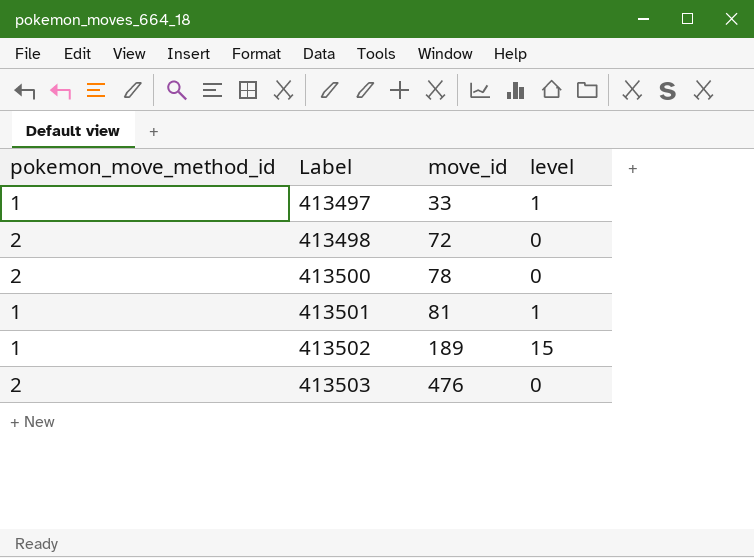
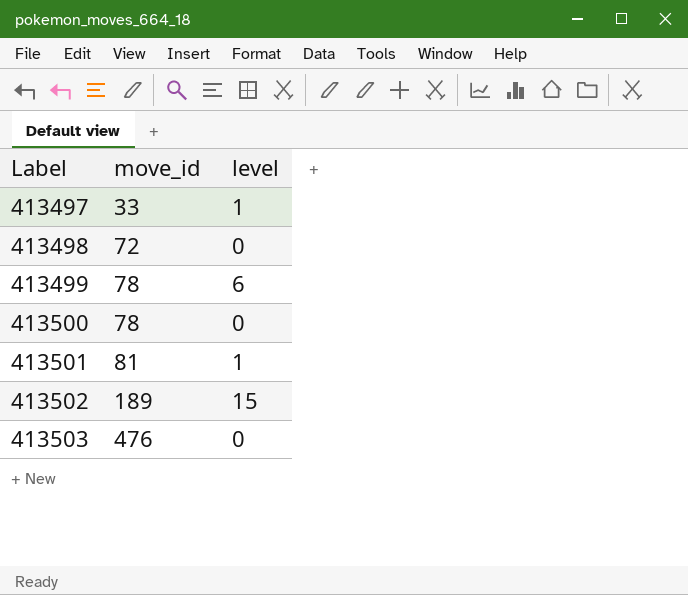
column pokemon_move_method_id | position: 1 -> none
row 413499: none -> 78 | 6

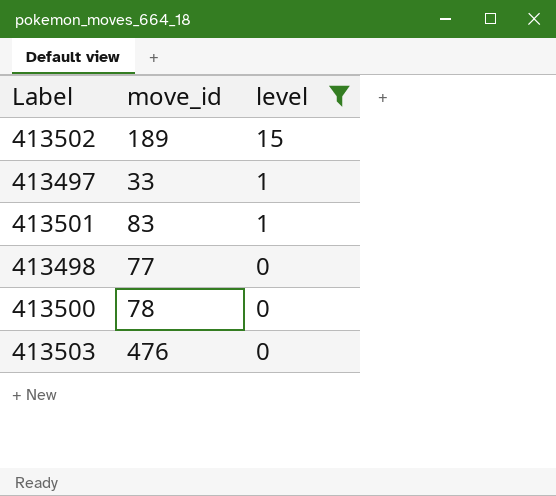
filter: none -> level != 6
row order: Label ascending -> level descending
413501 | move_id: 81 -> 83
413498 | move_id: 72 -> 77

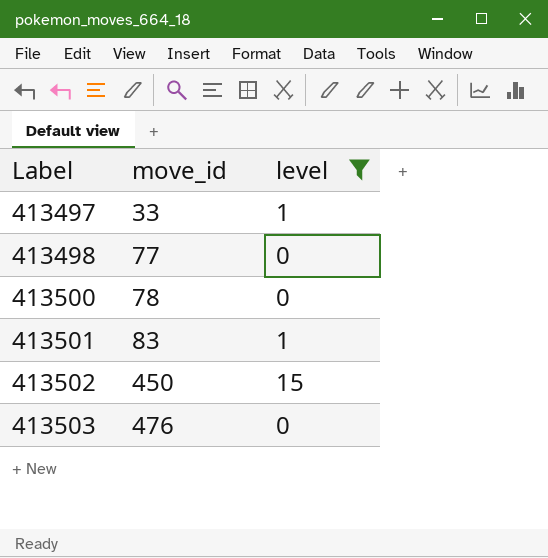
row order: level descending -> Label ascending
413502 | move_id: 189 -> 450

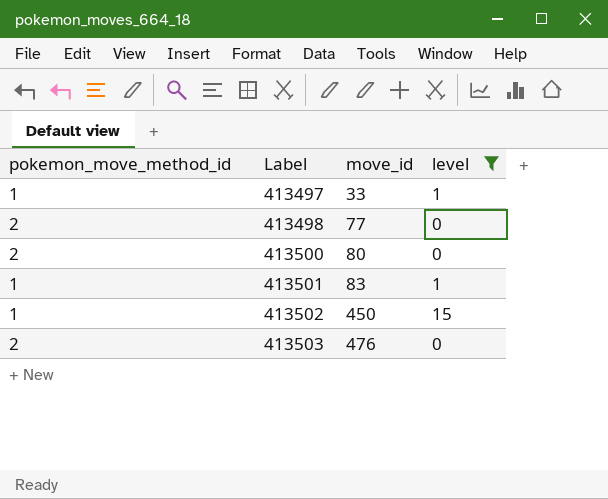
column pokemon_move_method_id | position: none -> 1
413500 | move_id: 78 -> 80

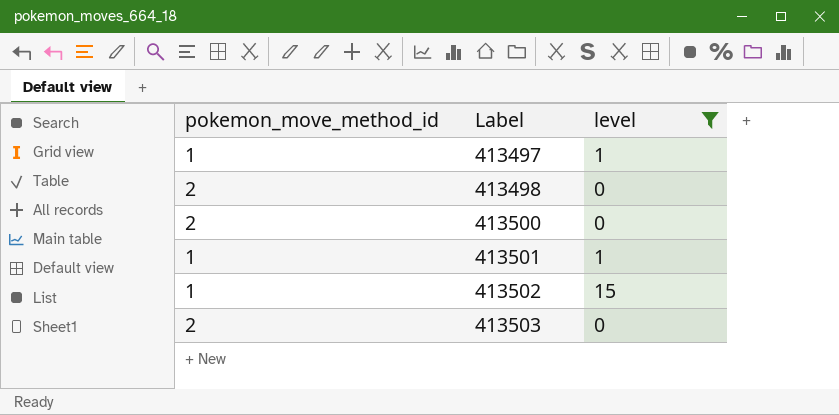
column move_id | position: 3 -> none

